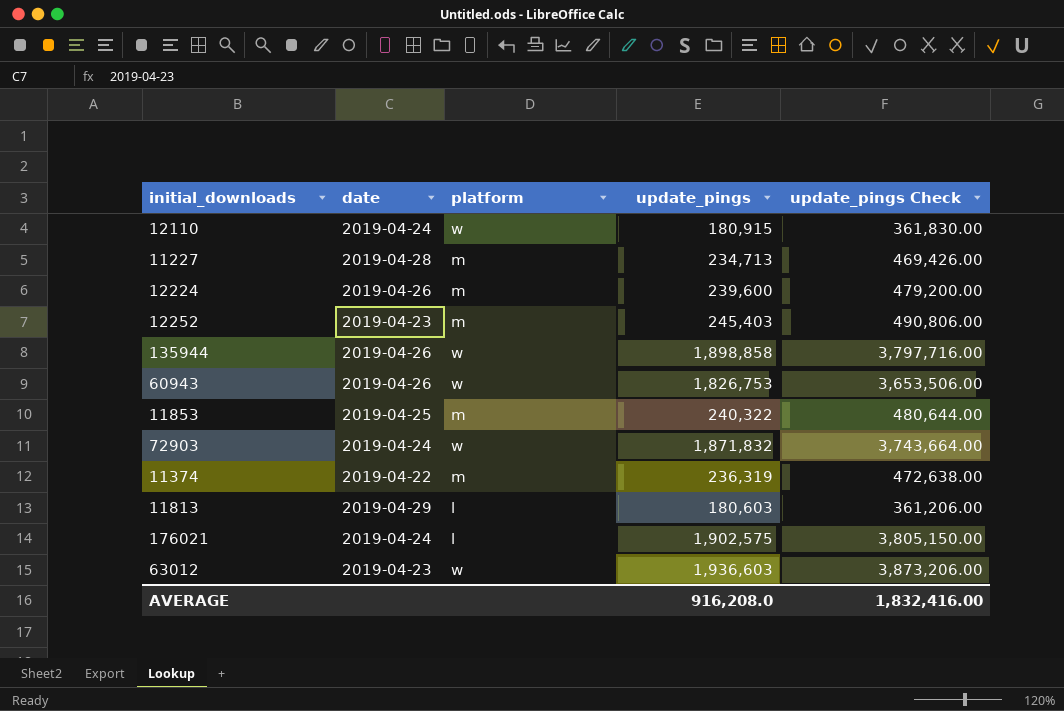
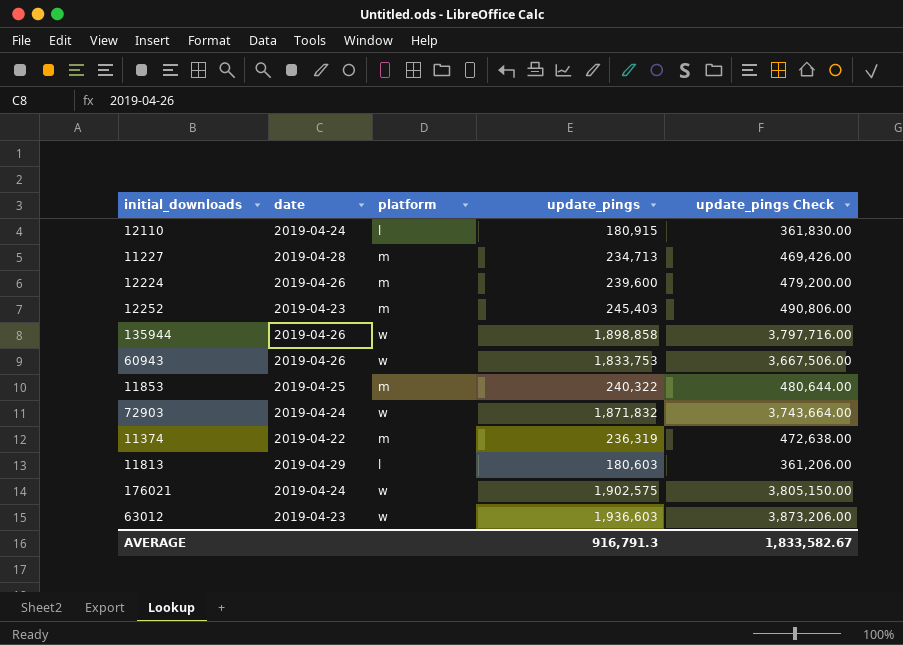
12110 | platform: w -> l
60943 | update_pings: 1,826,753 -> 1,833,753
60943 | update_pings Check: 3,653,506.00 -> 3,667,506.00
176021 | platform: l -> w
AVERAGE | update_pings: 916,208.0 -> 916,791.3
AVERAGE | update_pings Check: 1,832,416.00 -> 1,833,582.67

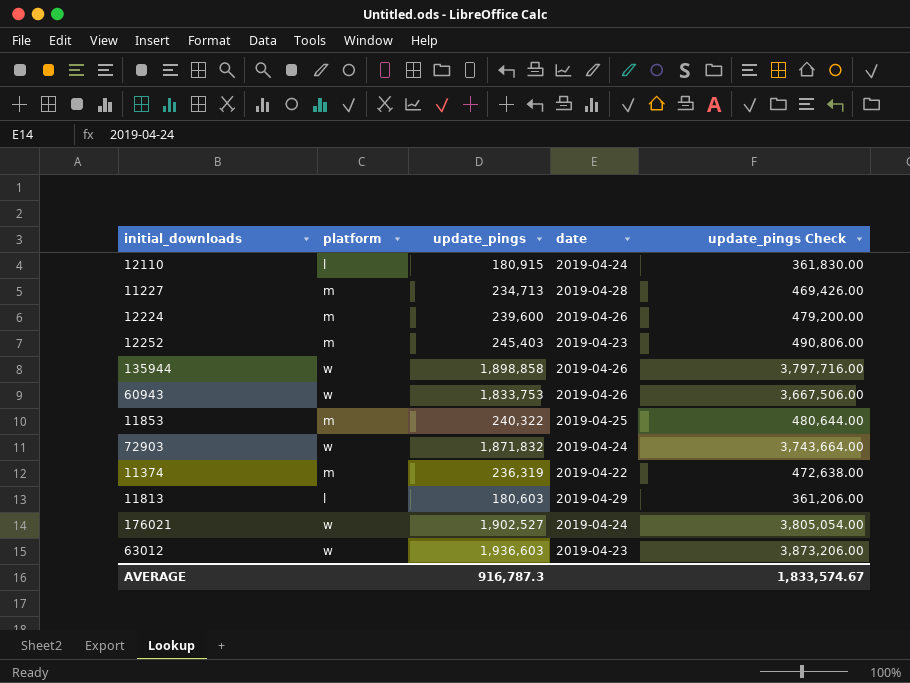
column date | position: 2 -> 4
176021 | update_pings: 1,902,575 -> 1,902,527
176021 | update_pings Check: 3,805,150.00 -> 3,805,054.00
AVERAGE | update_pings: 916,791.3 -> 916,787.3
AVERAGE | update_pings Check: 1,833,582.67 -> 1,833,574.67

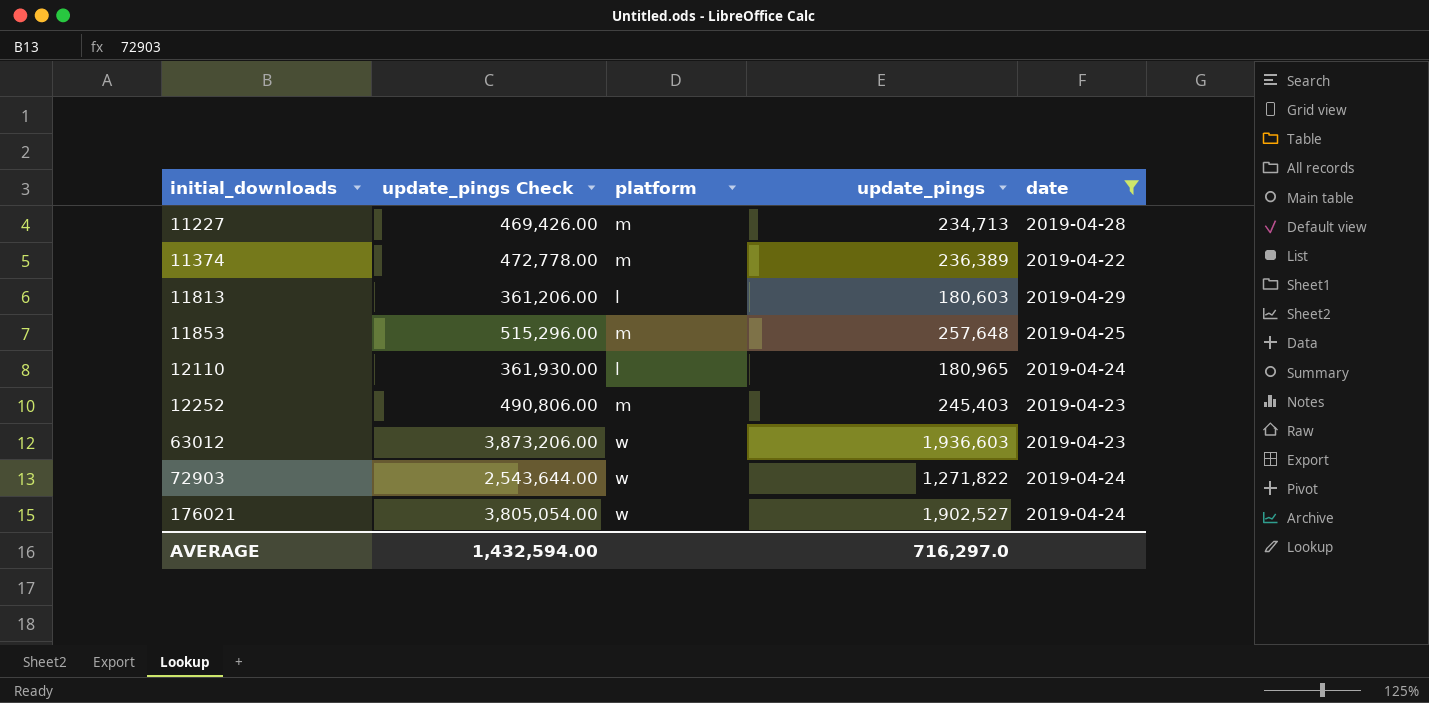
filter: none -> date != 2019-04-26
row order: none -> initial_downloads ascending
column update_pings Check | position: 5 -> 2
11374 | update_pings Check: 472,638.00 -> 472,778.00
11374 | update_pings: 236,319 -> 236,389
11853 | update_pings Check: 480,644.00 -> 515,296.00
11853 | update_pings: 240,322 -> 257,648
12110 | update_pings Check: 361,830.00 -> 361,930.00
12110 | update_pings: 180,915 -> 180,965
72903 | update_pings Check: 3,743,664.00 -> 2,543,644.00
72903 | update_pings: 1,871,832 -> 1,271,822
AVERAGE | update_pings Check: 1,833,574.67 -> 1,432,594.00
AVERAGE | update_pings: 916,787.3 -> 716,297.0

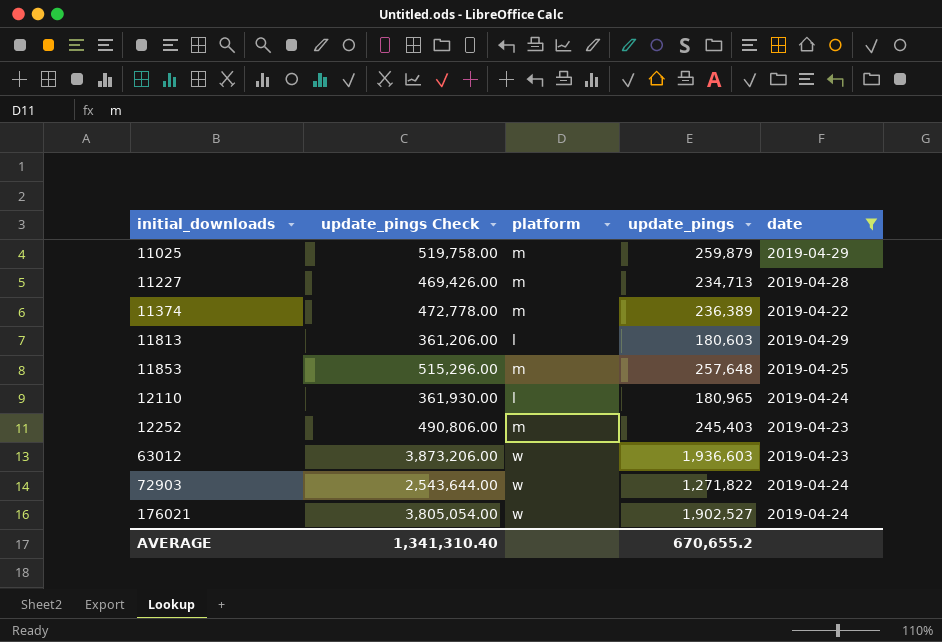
row 11025: none -> 519,758.00 | m | 259,879 | 2019-04-29
AVERAGE | update_pings Check: 1,432,594.00 -> 1,341,310.40
AVERAGE | update_pings: 716,297.0 -> 670,655.2

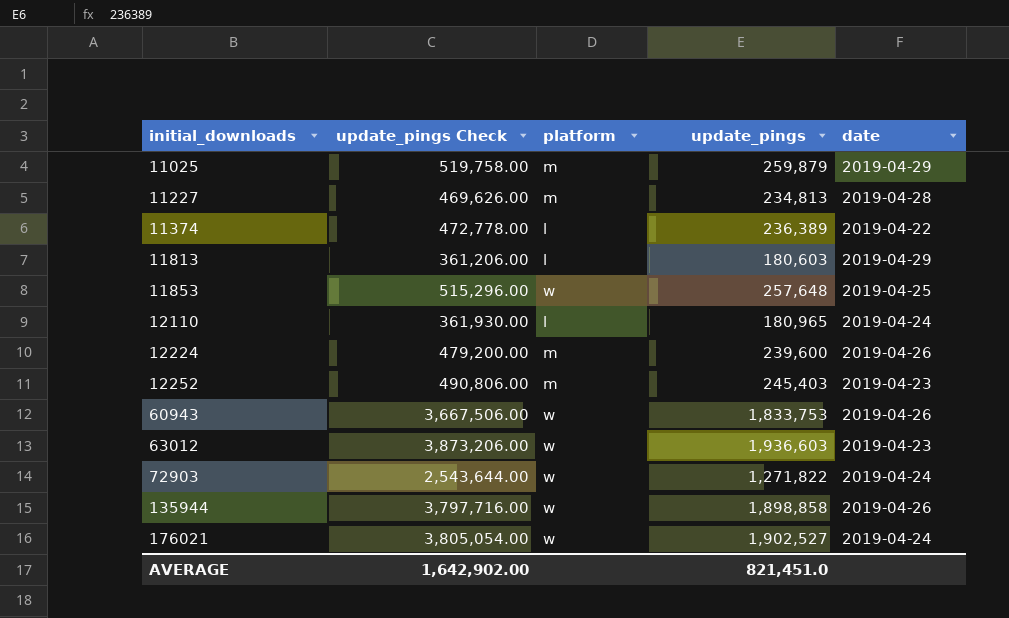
filter: date != 2019-04-26 -> none
11227 | update_pings Check: 469,426.00 -> 469,626.00
11227 | update_pings: 234,713 -> 234,813
11374 | platform: m -> l
11853 | platform: m -> w
AVERAGE | update_pings Check: 1,341,310.40 -> 1,642,902.00
AVERAGE | update_pings: 670,655.2 -> 821,451.0

